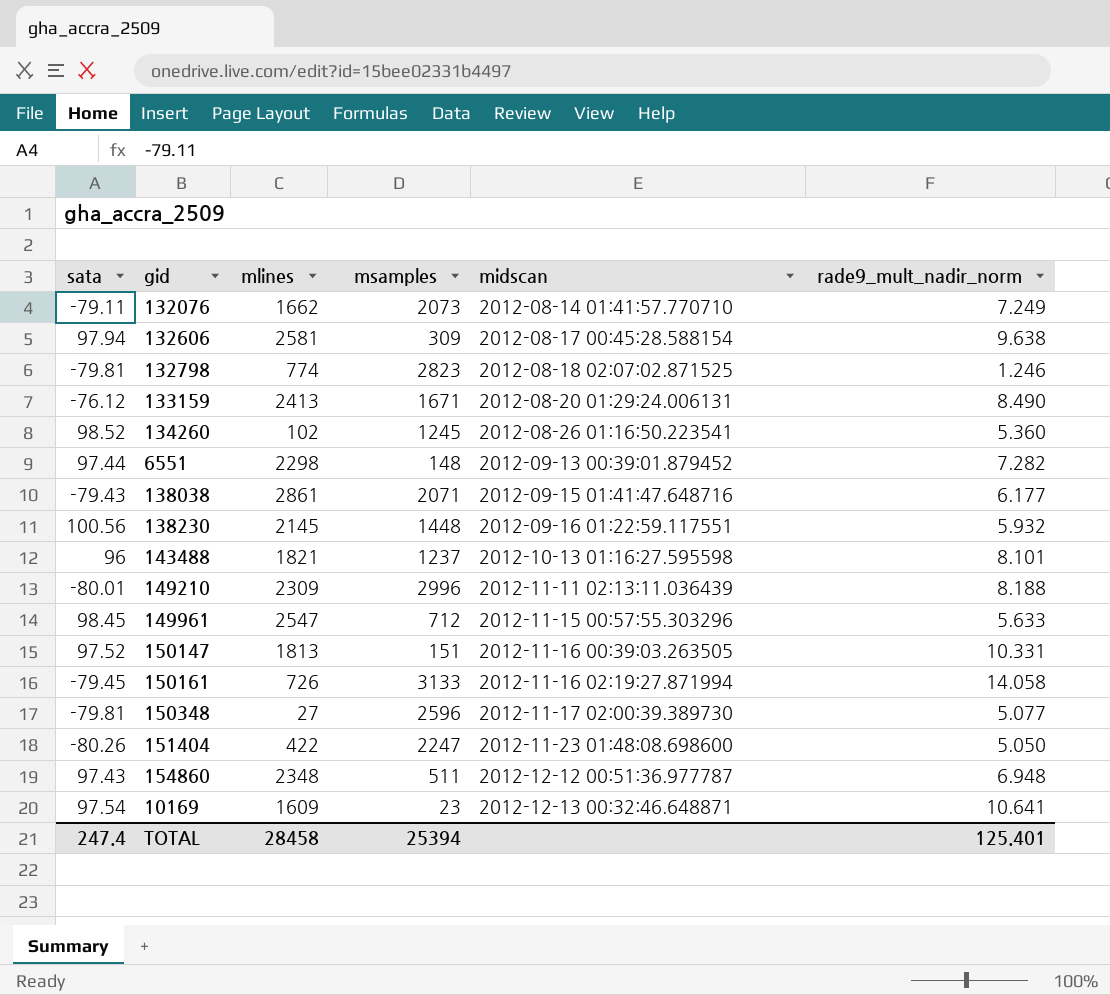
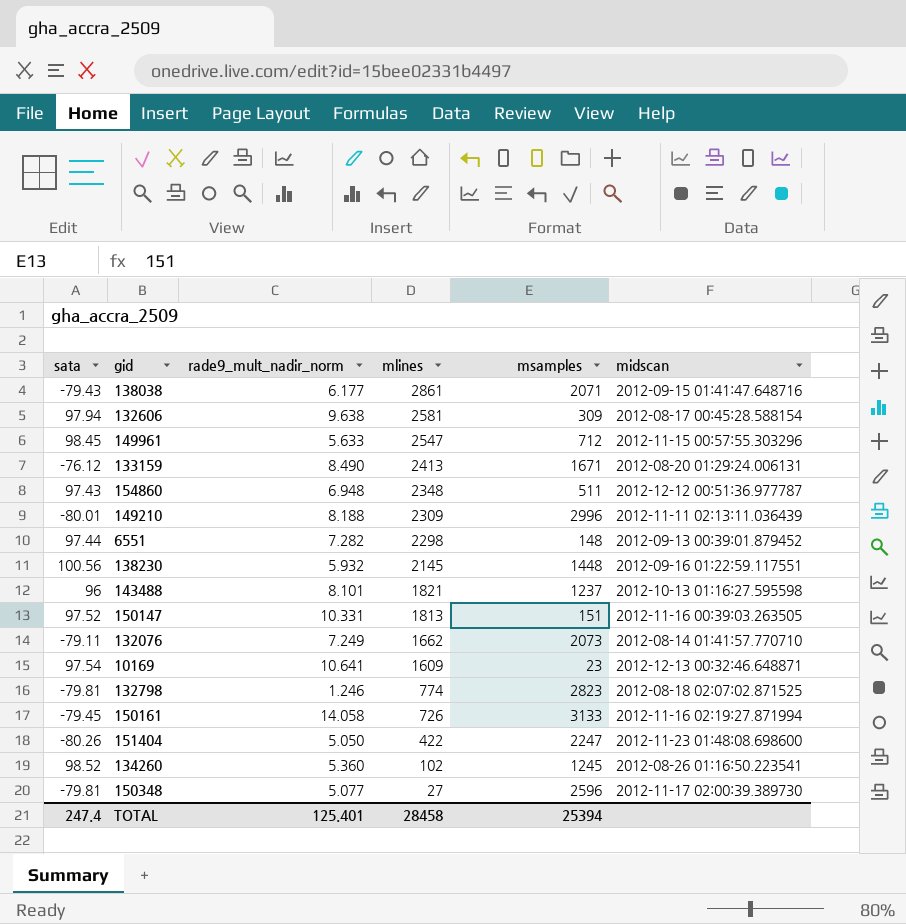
row order: midscan ascending -> mlines descending
column rade9_mult_nadir_norm | position: 6 -> 3

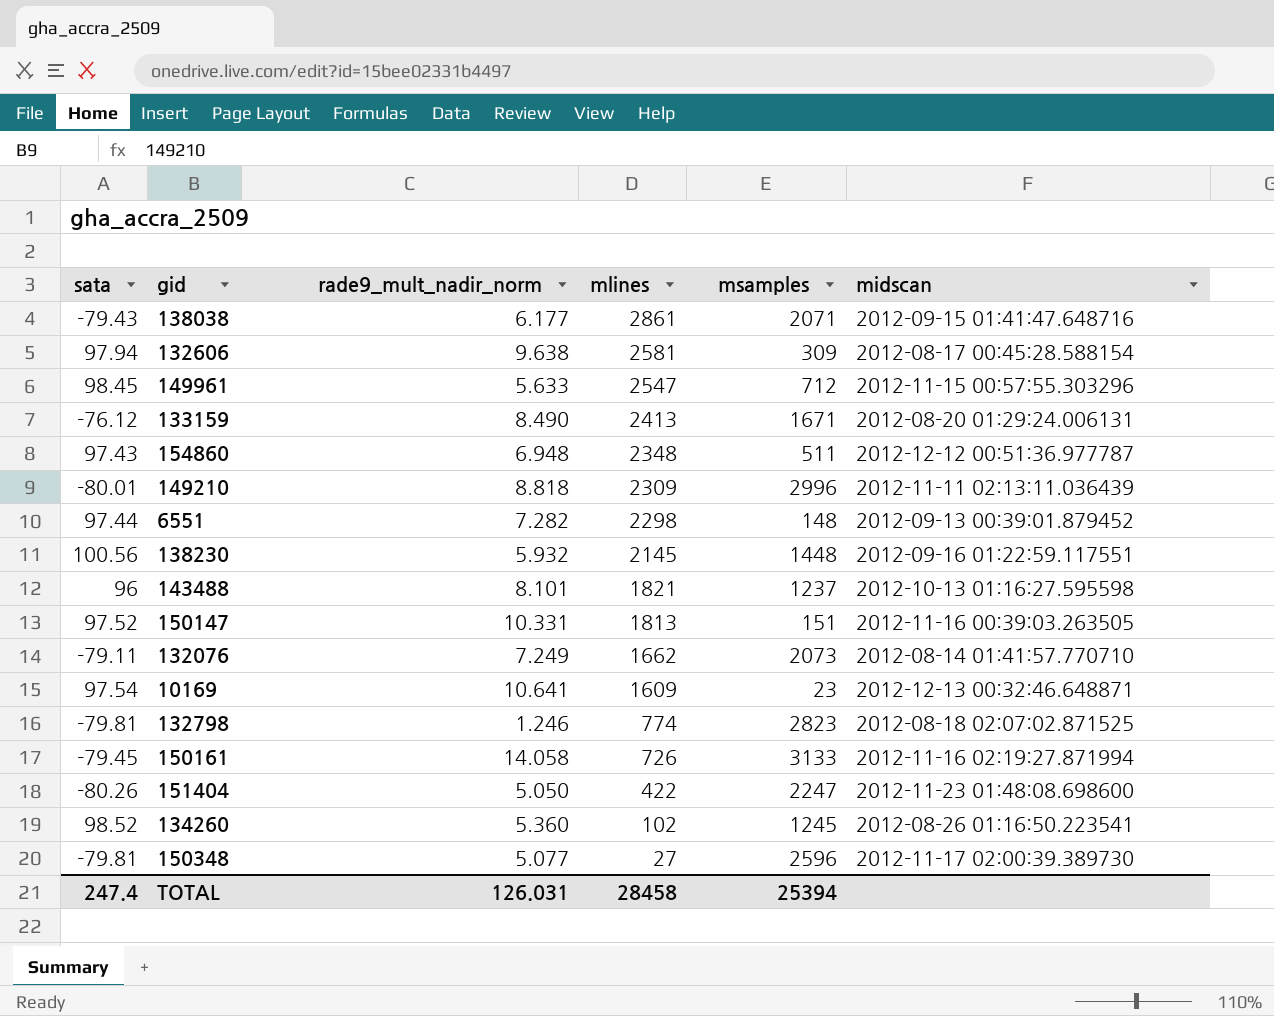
149210 | rade9_mult_nadir_norm: 8.188 -> 8.818
TOTAL | rade9_mult_nadir_norm: 125.401 -> 126.031

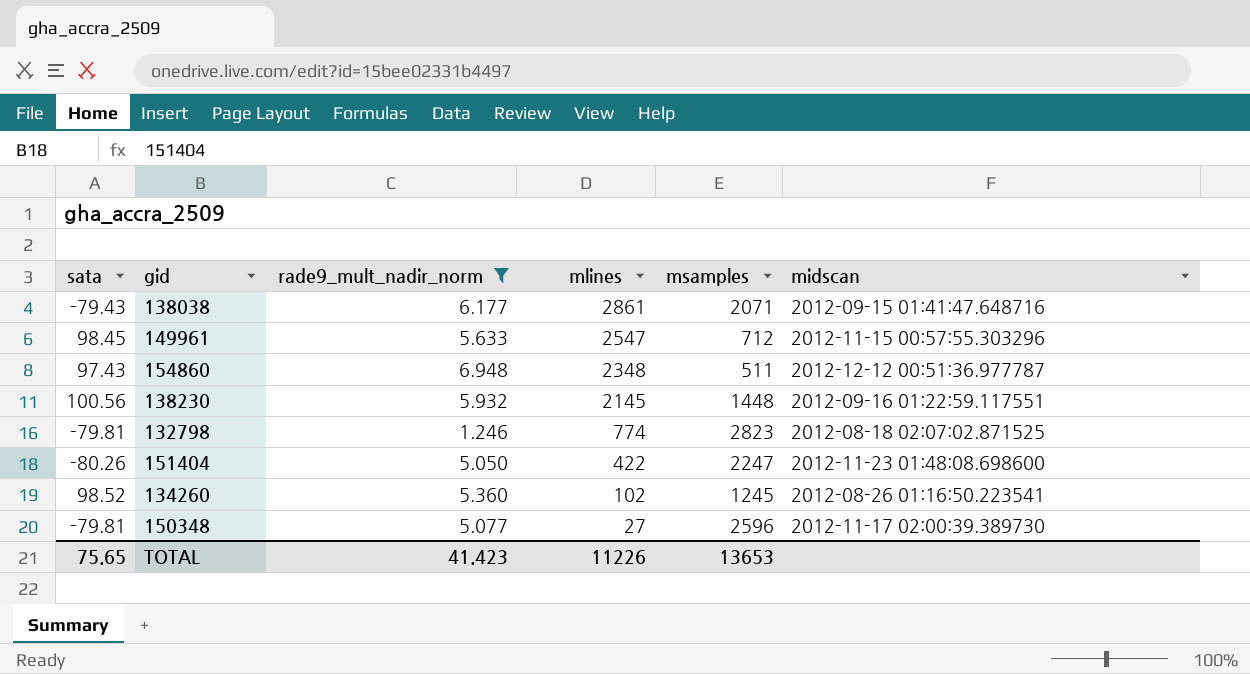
filter: none -> rade9_mult_nadir_norm <= 6.948
TOTAL | sata: 247.4 -> 75.65
TOTAL | rade9_mult_nadir_norm: 126.031 -> 41.423
TOTAL | mlines: 28458 -> 11226
TOTAL | msamples: 25394 -> 13653

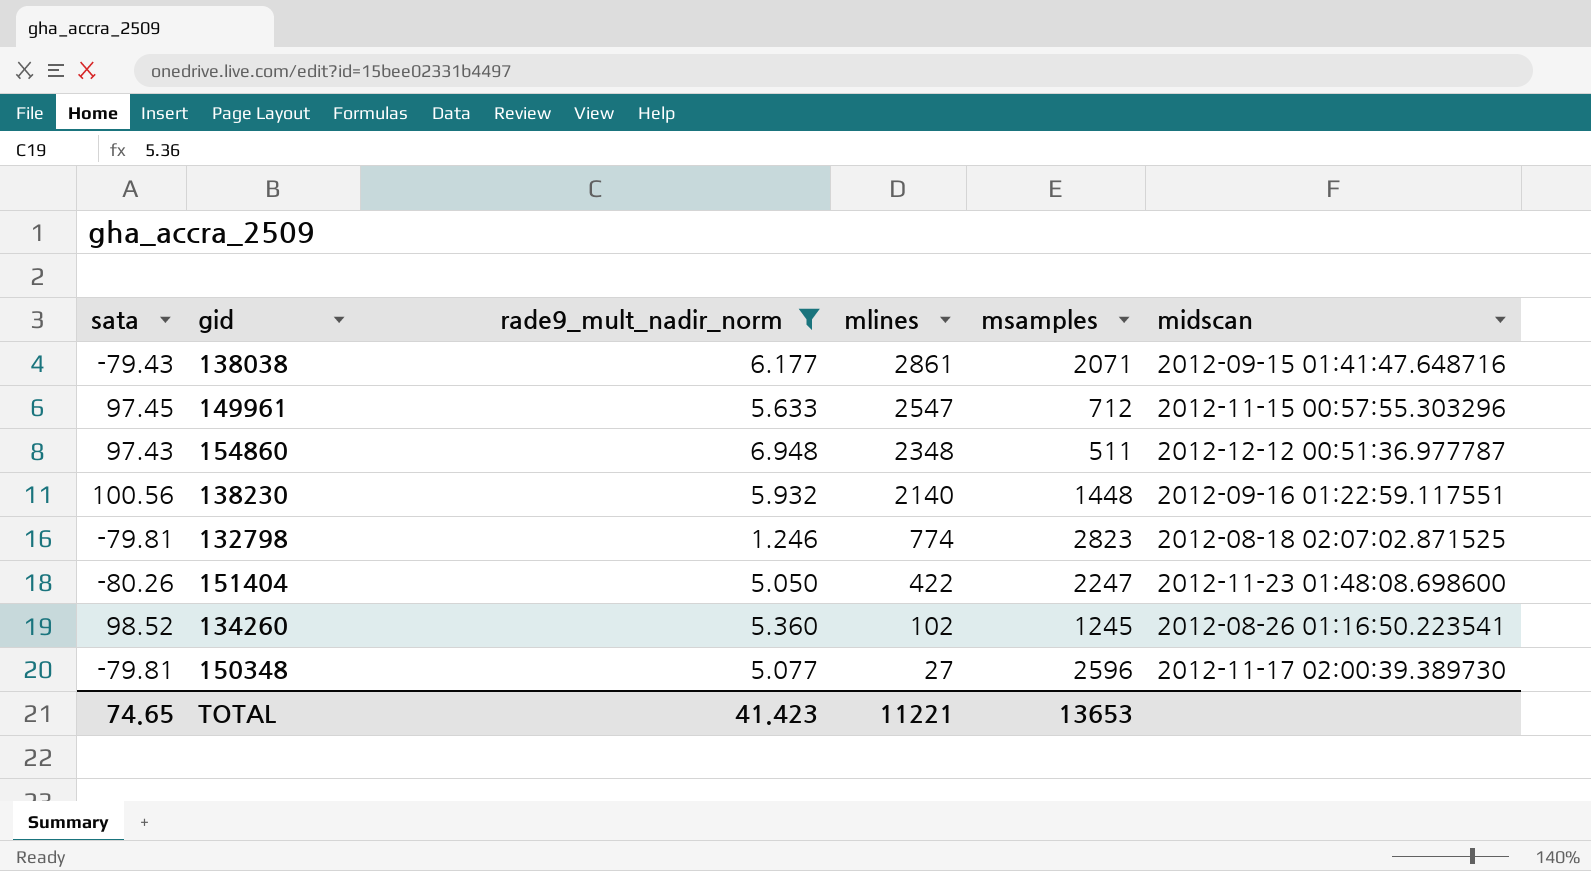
149961 | sata: 98.45 -> 97.45
138230 | mlines: 2145 -> 2140
TOTAL | sata: 75.65 -> 74.65
TOTAL | mlines: 11226 -> 11221

